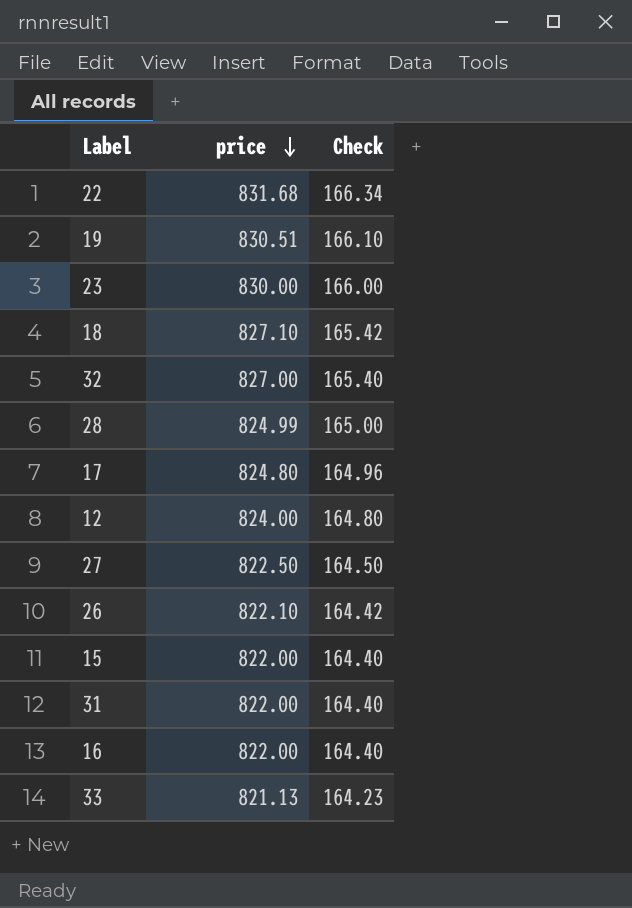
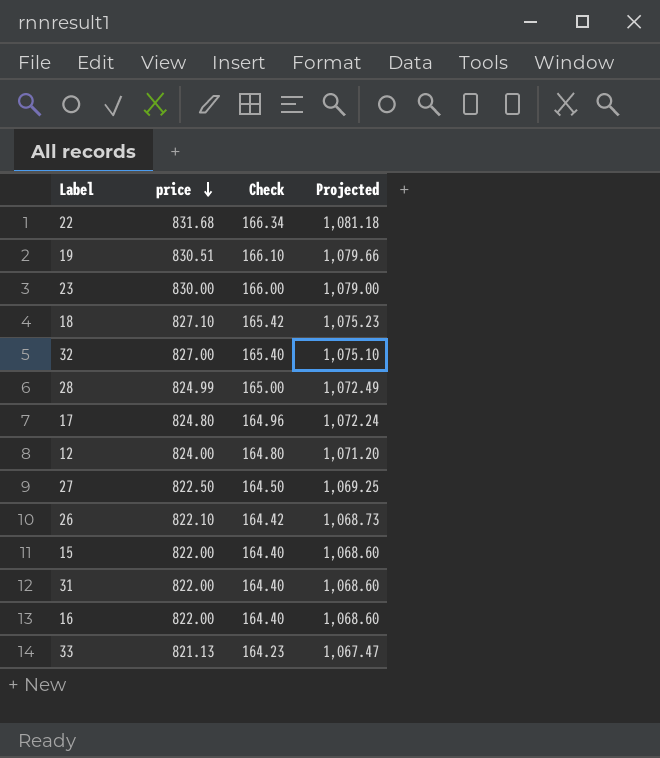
column Projected | formula: none -> [price] * 1.3

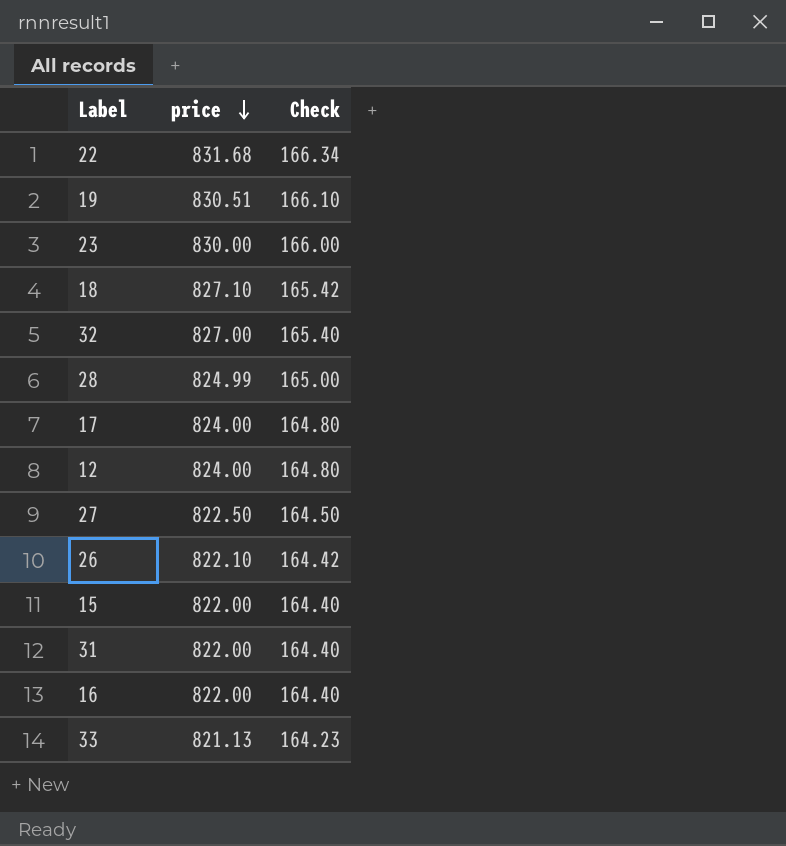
column Projected | formula: [price] * 1.3 -> none
17 | price: 824.80 -> 824.00
17 | Check: 164.96 -> 164.80

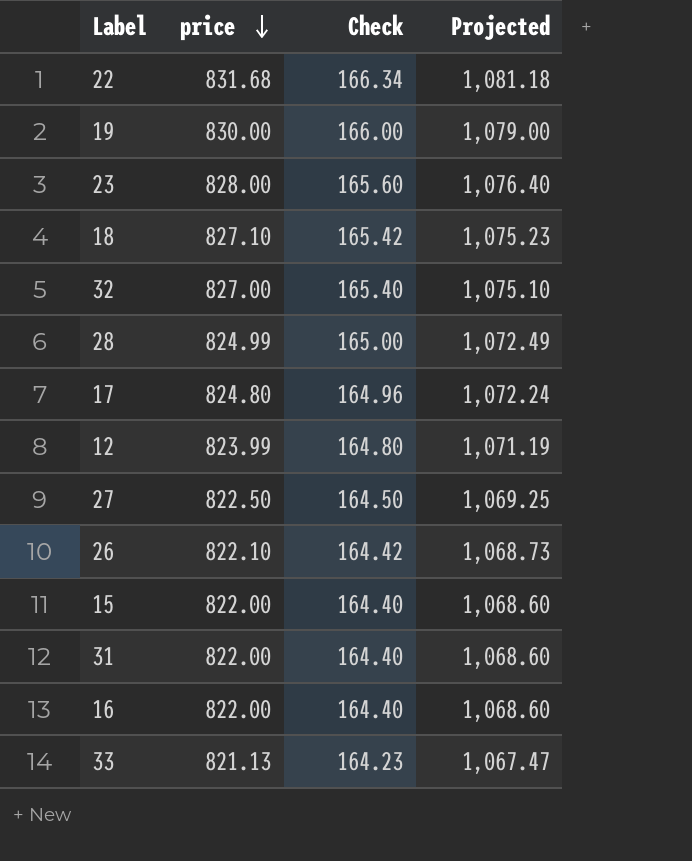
column Projected | formula: none -> [price] * 1.3
19 | price: 830.51 -> 830.00
19 | Check: 166.10 -> 166.00
23 | price: 830.00 -> 828.00
23 | Check: 166.00 -> 165.60
17 | price: 824.00 -> 824.80
17 | Check: 164.80 -> 164.96
12 | price: 824.00 -> 823.99

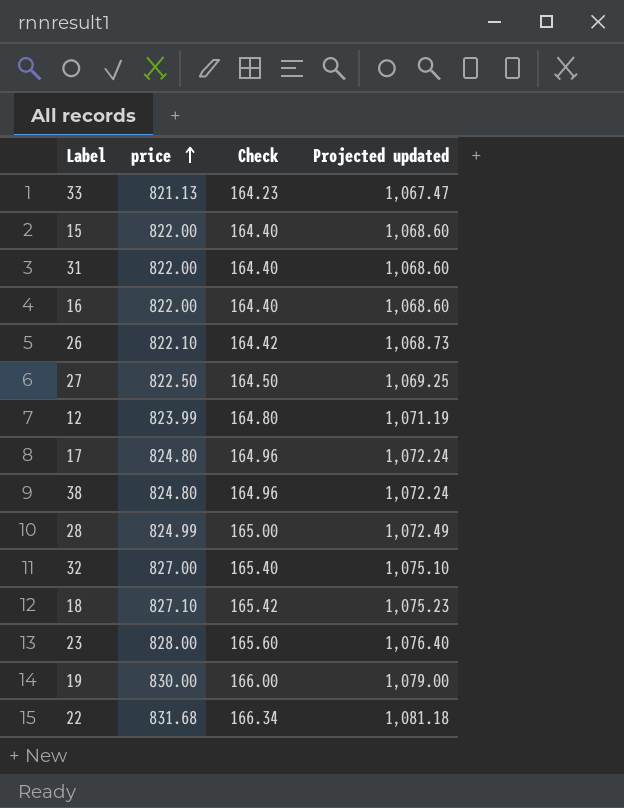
row order: price descending -> price ascending
column name: Projected -> Projected updated
row 38: none -> 824.80 | 164.96 | 1,072.24

